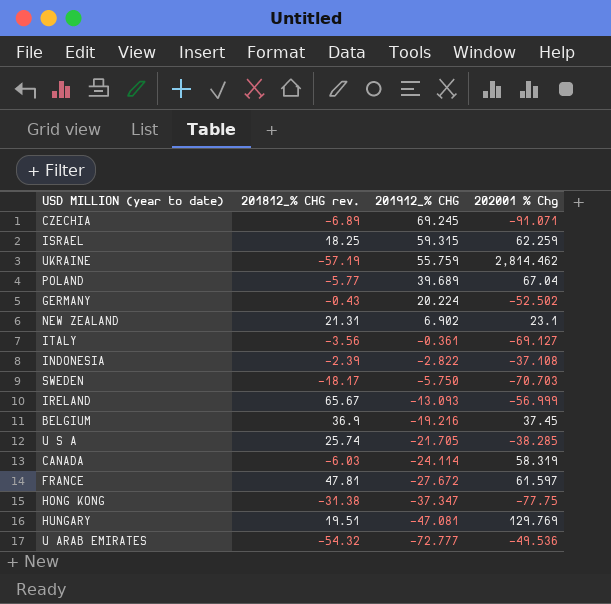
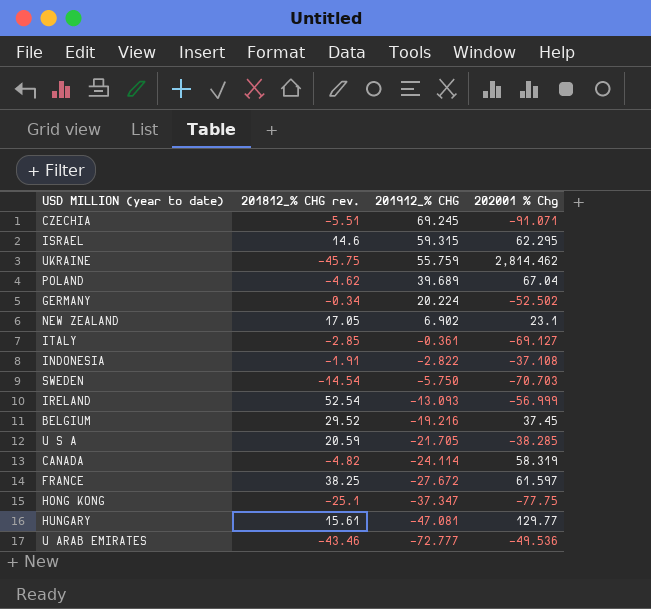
CZECHIA | 201812_% CHG rev.: -6.89 -> -5.51
ISRAEL | 201812_% CHG rev.: 18.25 -> 14.6
ISRAEL | 202001 % Chg: 62.259 -> 62.295
UKRAINE | 201812_% CHG rev.: -57.19 -> -45.75
POLAND | 201812_% CHG rev.: -5.77 -> -4.62
GERMANY | 201812_% CHG rev.: -0.43 -> -0.34
NEW ZEALAND | 201812_% CHG rev.: 21.31 -> 17.05
ITALY | 201812_% CHG rev.: -3.56 -> -2.85
INDONESIA | 201812_% CHG rev.: -2.39 -> -1.91
SWEDEN | 201812_% CHG rev.: -18.17 -> -14.54
IRELAND | 201812_% CHG rev.: 65.67 -> 52.54
BELGIUM | 201812_% CHG rev.: 36.9 -> 29.52
U S A | 201812_% CHG rev.: 25.74 -> 20.59
CANADA | 201812_% CHG rev.: -6.03 -> -4.82
FRANCE | 201812_% CHG rev.: 47.81 -> 38.25
HONG KONG | 201812_% CHG rev.: -31.38 -> -25.1
HUNGARY | 201812_% CHG rev.: 19.51 -> 15.61
HUNGARY | 202001 % Chg: 129.769 -> 129.77
U ARAB EMIRATES | 201812_% CHG rev.: -54.32 -> -43.46

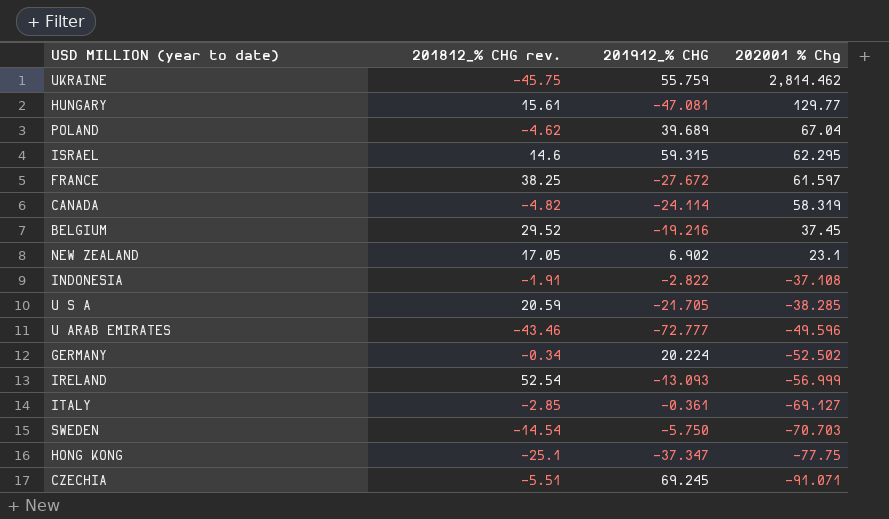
row order: 201912_% CHG descending -> 202001 % Chg descending
U ARAB EMIRATES | 202001 % Chg: -49.536 -> -49.596

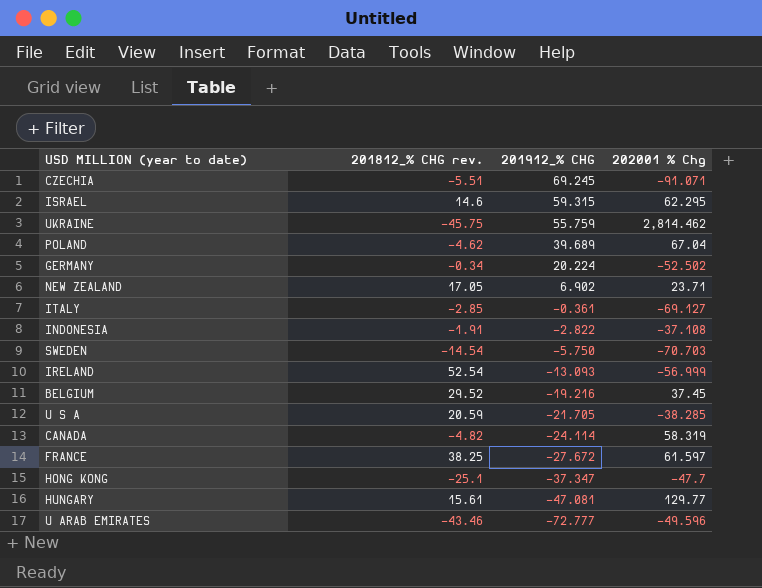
row order: 202001 % Chg descending -> 201912_% CHG descending
NEW ZEALAND | 202001 % Chg: 23.1 -> 23.71
HONG KONG | 202001 % Chg: -77.75 -> -47.7

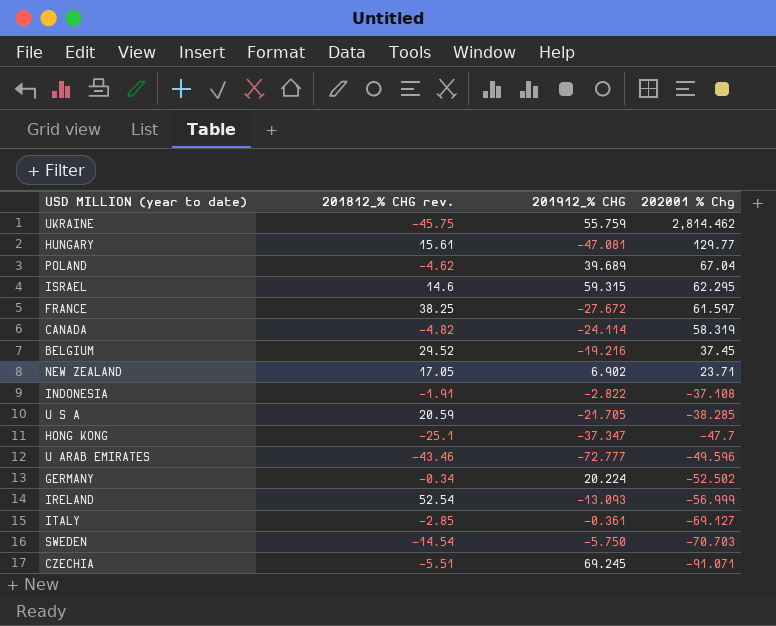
row order: 201912_% CHG descending -> 202001 % Chg descending

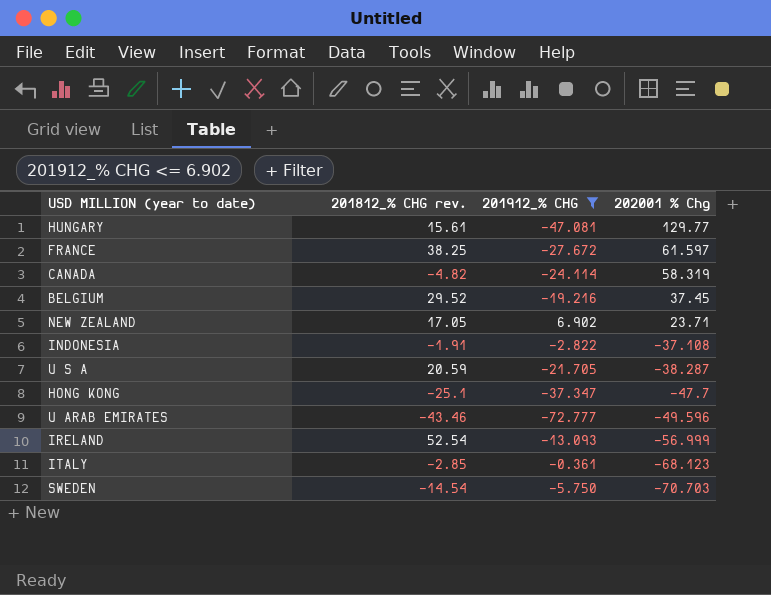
filter: none -> 201912_% CHG <= 6.902
U S A | 202001 % Chg: -38.285 -> -38.287
ITALY | 202001 % Chg: -69.127 -> -68.123

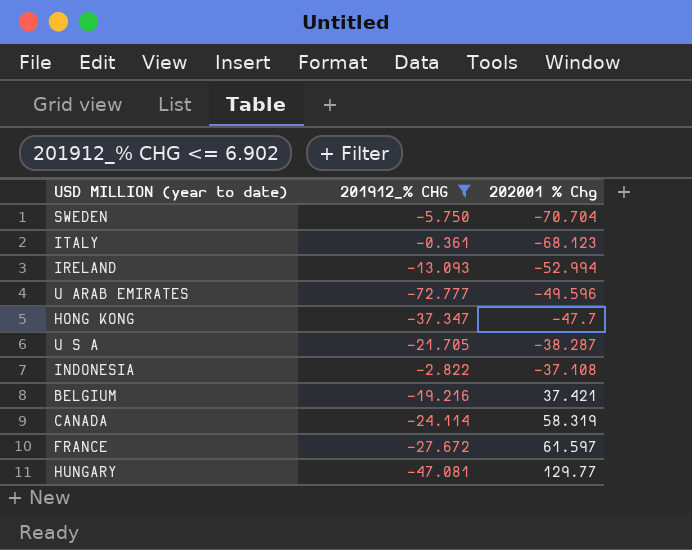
row order: 202001 % Chg descending -> 202001 % Chg ascending
column 201812_% CHG rev. | position: 2 -> none
row NEW ZEALAND: 17.05 | 6.902 | 23.71 -> none
SWEDEN | 202001 % Chg: -70.703 -> -70.704
IRELAND | 202001 % Chg: -56.999 -> -52.994
BELGIUM | 202001 % Chg: 37.45 -> 37.421

